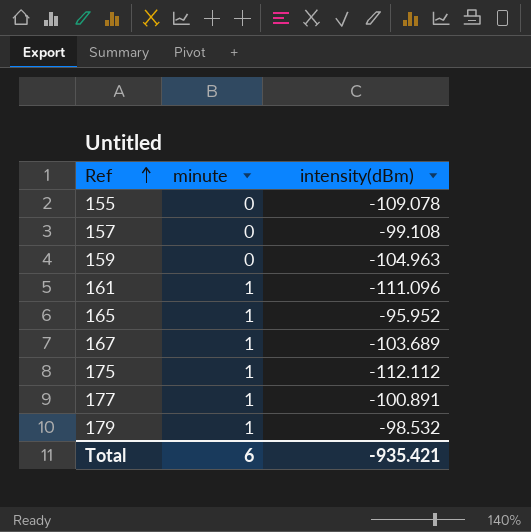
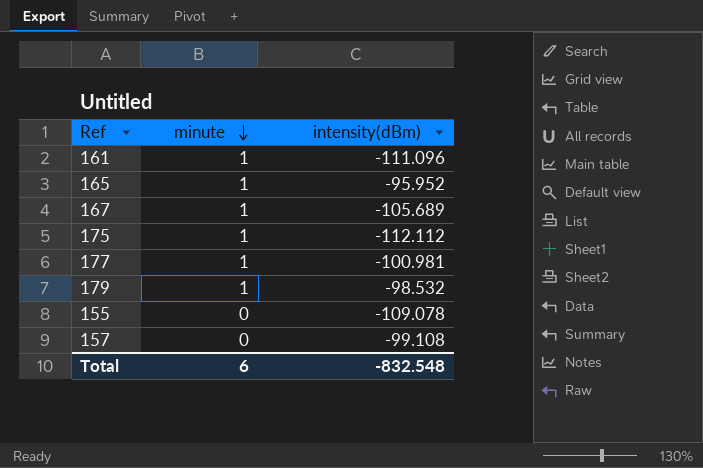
row order: Ref ascending -> minute descending
row 159: 0 | -104.963 -> none
167 | intensity(dBm): -103.689 -> -105.689
177 | intensity(dBm): -100.891 -> -100.981
Total | intensity(dBm): -935.421 -> -832.548

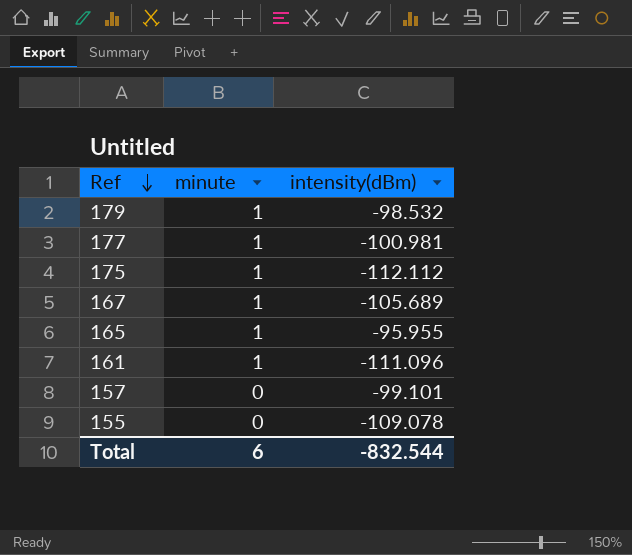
row order: minute descending -> Ref descending
165 | intensity(dBm): -95.952 -> -95.955
157 | intensity(dBm): -99.108 -> -99.101
Total | intensity(dBm): -832.548 -> -832.544

